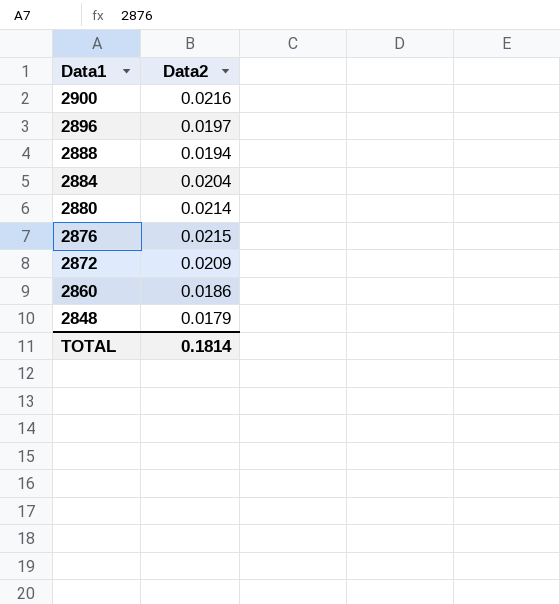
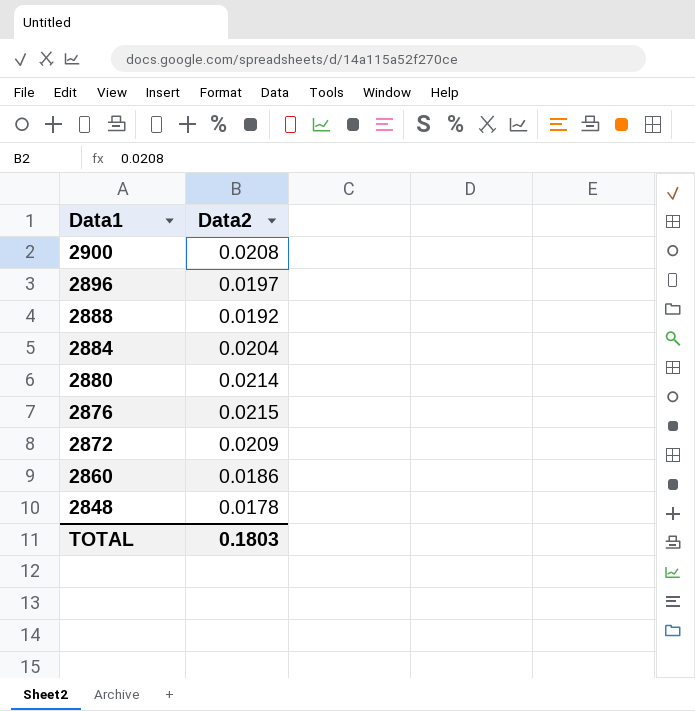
2900 | Data2: 0.0216 -> 0.0208
2888 | Data2: 0.0194 -> 0.0192
2848 | Data2: 0.0179 -> 0.0178
TOTAL | Data2: 0.1814 -> 0.1803

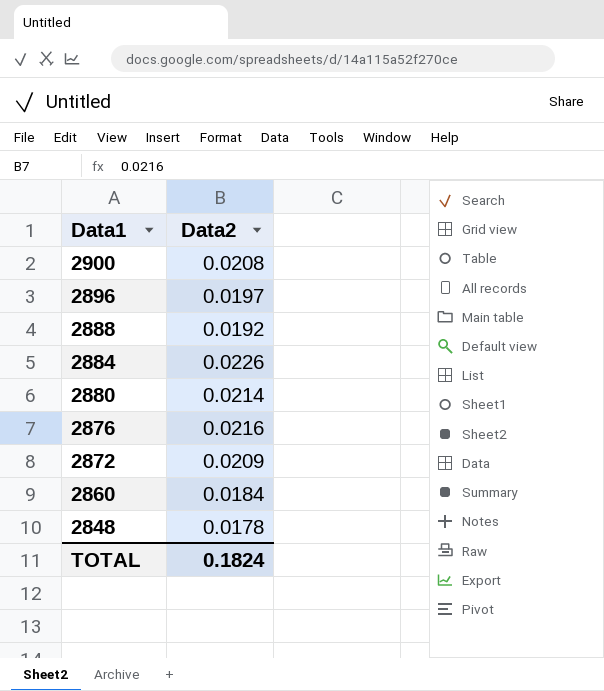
2884 | Data2: 0.0204 -> 0.0226
2876 | Data2: 0.0215 -> 0.0216
2860 | Data2: 0.0186 -> 0.0184
TOTAL | Data2: 0.1803 -> 0.1824

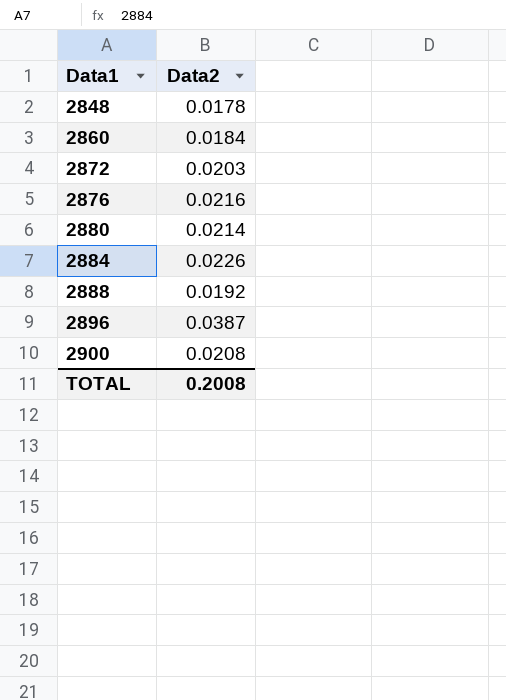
row order: Data1 descending -> Data1 ascending
2872 | Data2: 0.0209 -> 0.0203
2896 | Data2: 0.0197 -> 0.0387
TOTAL | Data2: 0.1824 -> 0.2008

